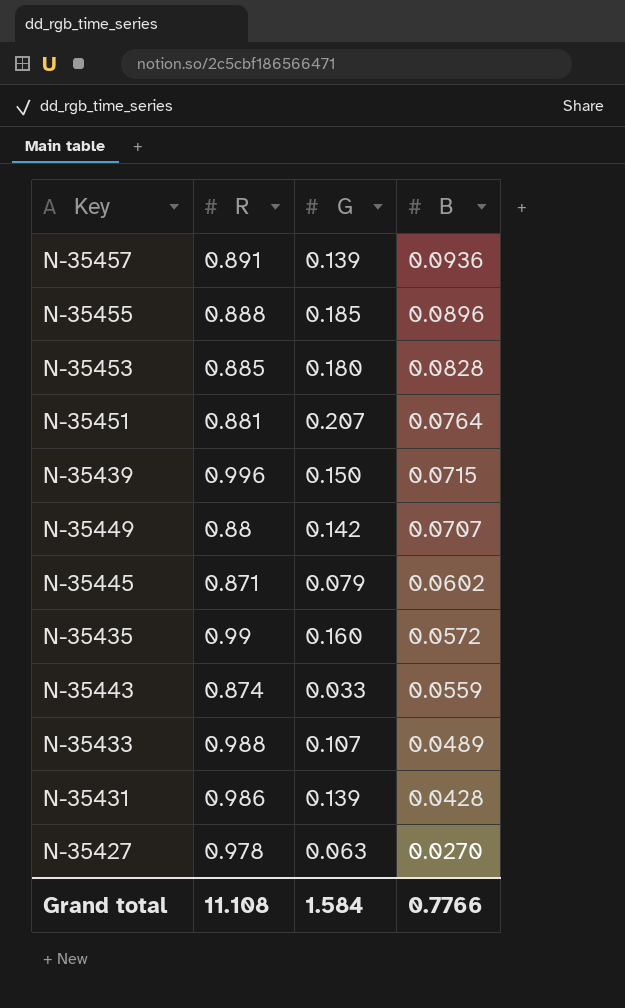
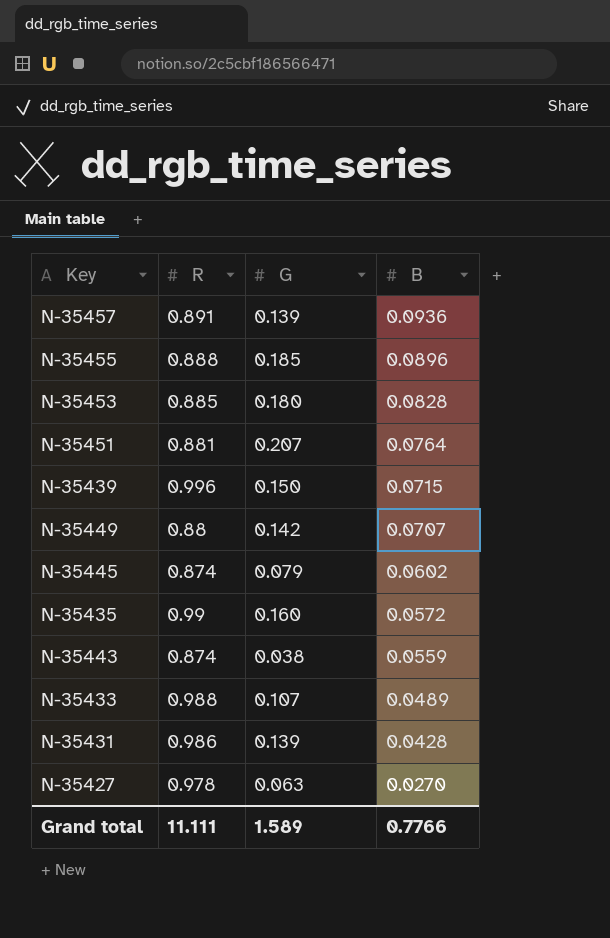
N-35445 | R: 0.871 -> 0.874
N-35443 | G: 0.033 -> 0.038
Grand total | R: 11.108 -> 11.111
Grand total | G: 1.584 -> 1.589

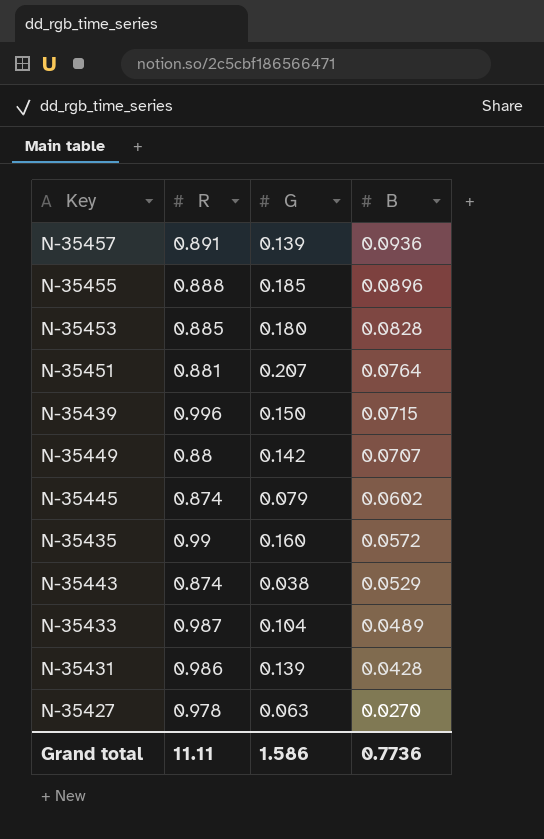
N-35443 | B: 0.0559 -> 0.0529
N-35433 | R: 0.988 -> 0.987
N-35433 | G: 0.107 -> 0.104
Grand total | R: 11.111 -> 11.11
Grand total | G: 1.589 -> 1.586
Grand total | B: 0.7766 -> 0.7736

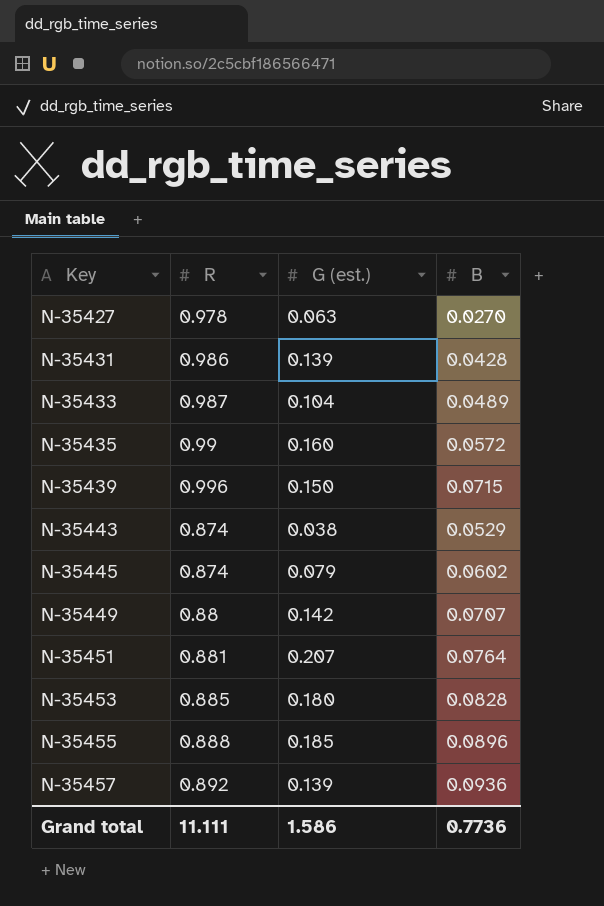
row order: B descending -> Key ascending
column name: G -> G (est.)
N-35457 | R: 0.891 -> 0.892
Grand total | R: 11.11 -> 11.111

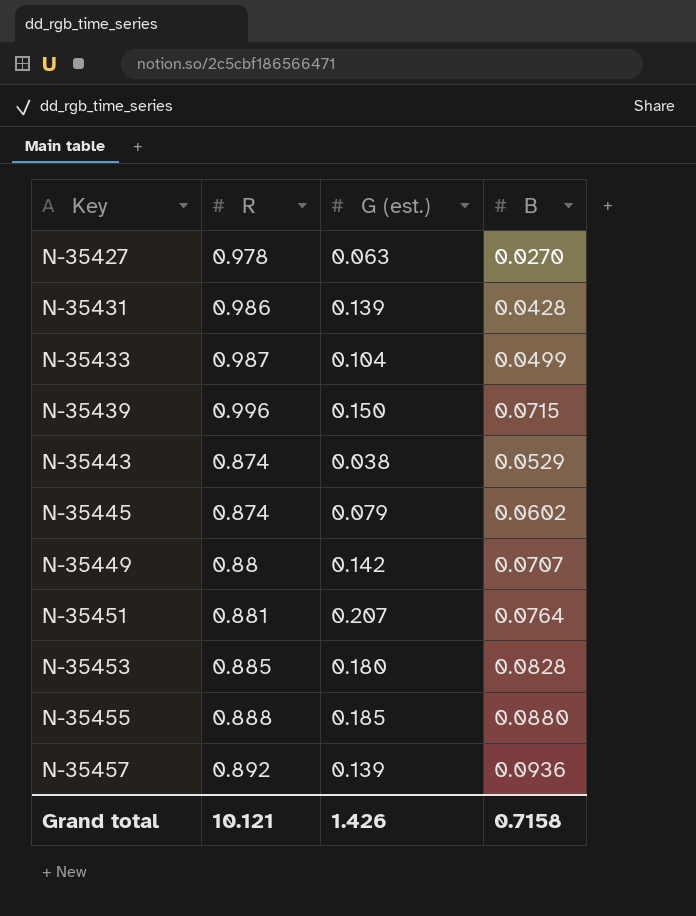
row N-35435: 0.99 | 0.160 | 0.0572 -> none
N-35433 | B: 0.0489 -> 0.0499
N-35455 | B: 0.0896 -> 0.0880
Grand total | R: 11.111 -> 10.121
Grand total | G (est.): 1.586 -> 1.426
Grand total | B: 0.7736 -> 0.7158

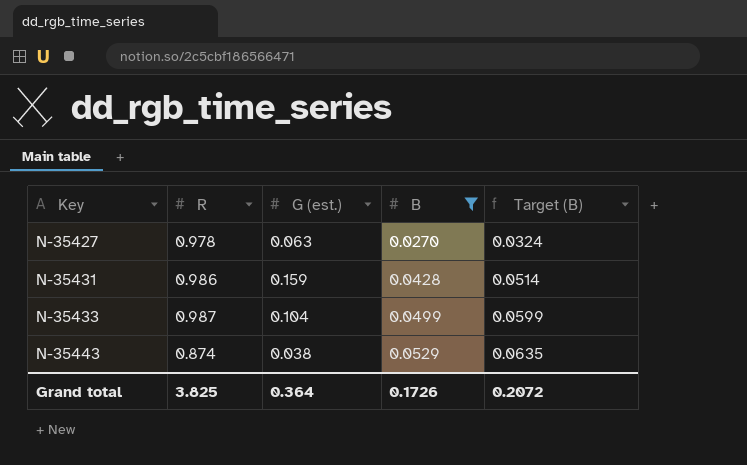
filter: none -> B <= 0.0529
column Target (B) | formula: none -> [B] * 1.2
N-35431 | G (est.): 0.139 -> 0.159
Grand total | R: 10.121 -> 3.825
Grand total | G (est.): 1.426 -> 0.364
Grand total | B: 0.7158 -> 0.1726

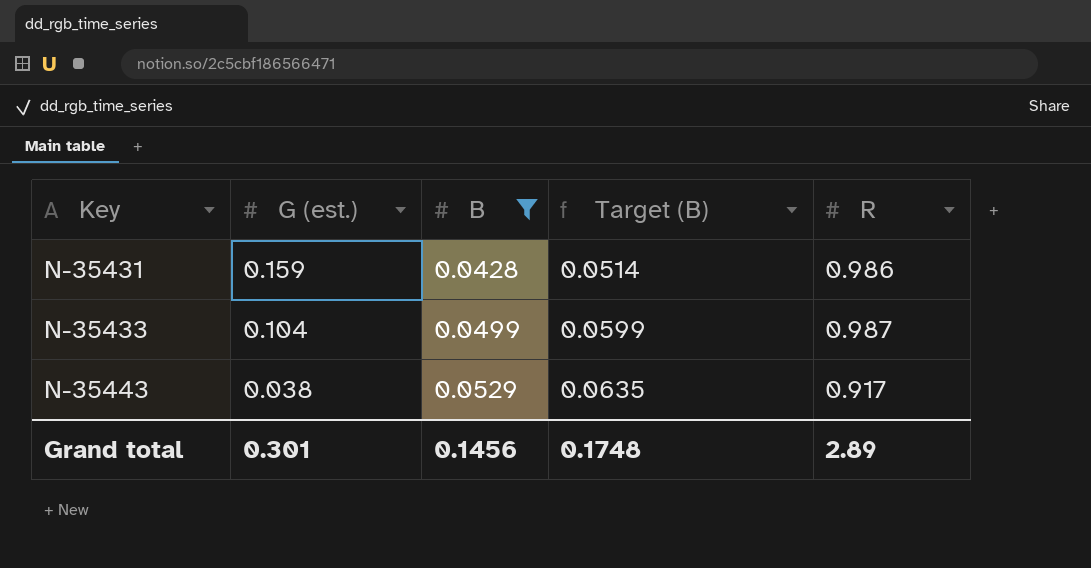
column R | position: 2 -> 5
row N-35427: 0.978 | 0.063 | 0.0270 | 0.0324 -> none
N-35443 | R: 0.874 -> 0.917
Grand total | G (est.): 0.364 -> 0.301
Grand total | B: 0.1726 -> 0.1456
Grand total | Target (B): 0.2072 -> 0.1748
Grand total | R: 3.825 -> 2.89

